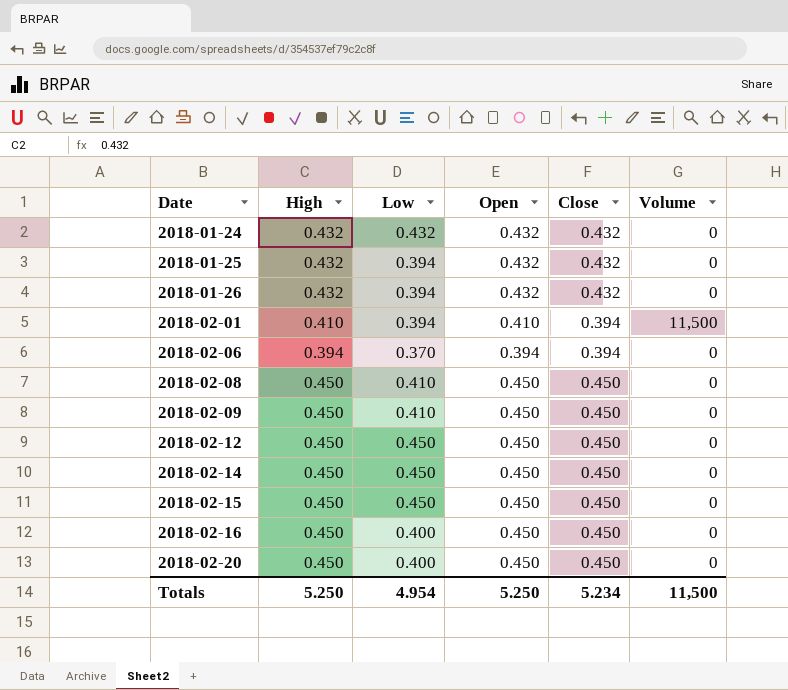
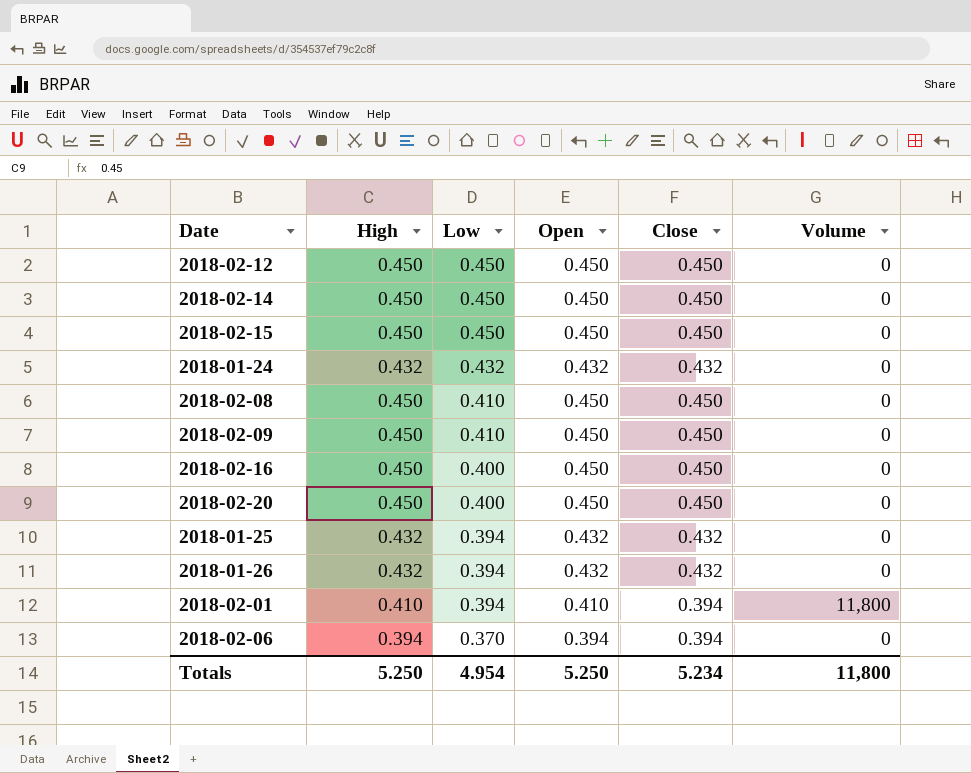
row order: Date ascending -> Low descending
2018-02-01 | Volume: 11,500 -> 11,800
Totals | Volume: 11,500 -> 11,800

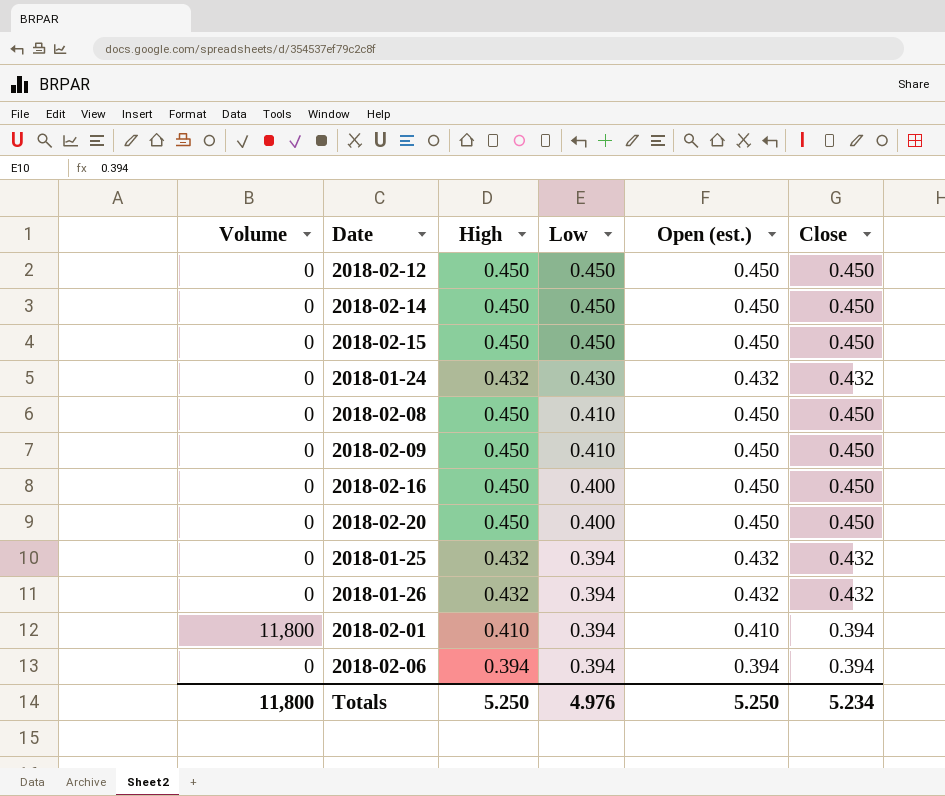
column Volume | position: 6 -> 1
column name: Open -> Open (est.)
2018-01-24 | Low: 0.432 -> 0.430
2018-02-06 | Low: 0.370 -> 0.394
Totals | Low: 4.954 -> 4.976

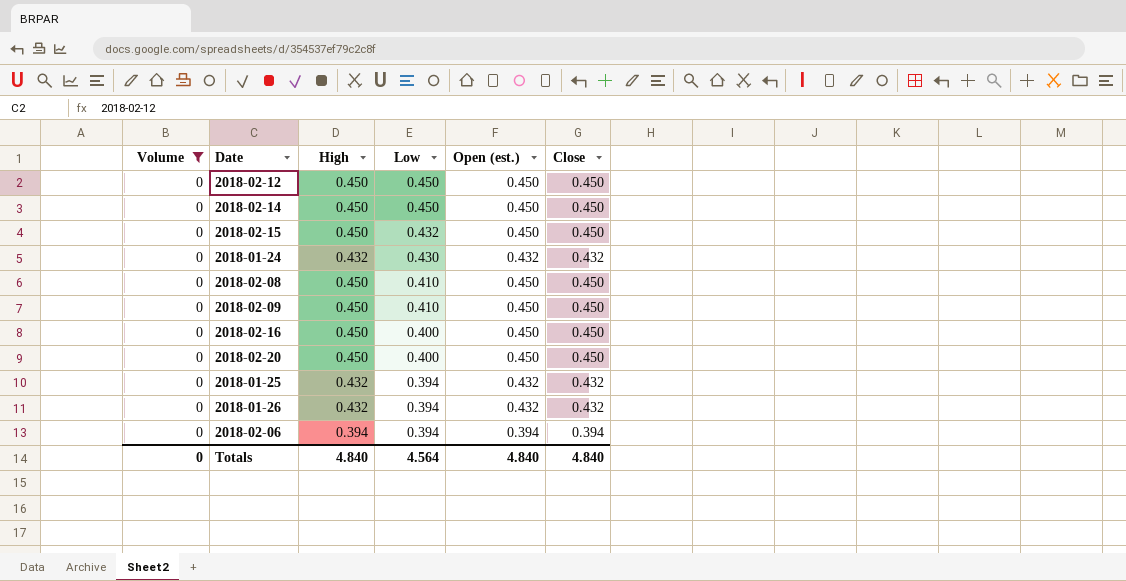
filter: none -> Volume = 0
2018-02-15 | Low: 0.450 -> 0.432
Totals | Volume: 11,800 -> 0
Totals | High: 5.250 -> 4.840
Totals | Low: 4.976 -> 4.564
Totals | Open (est.): 5.250 -> 4.840
Totals | Close: 5.234 -> 4.840

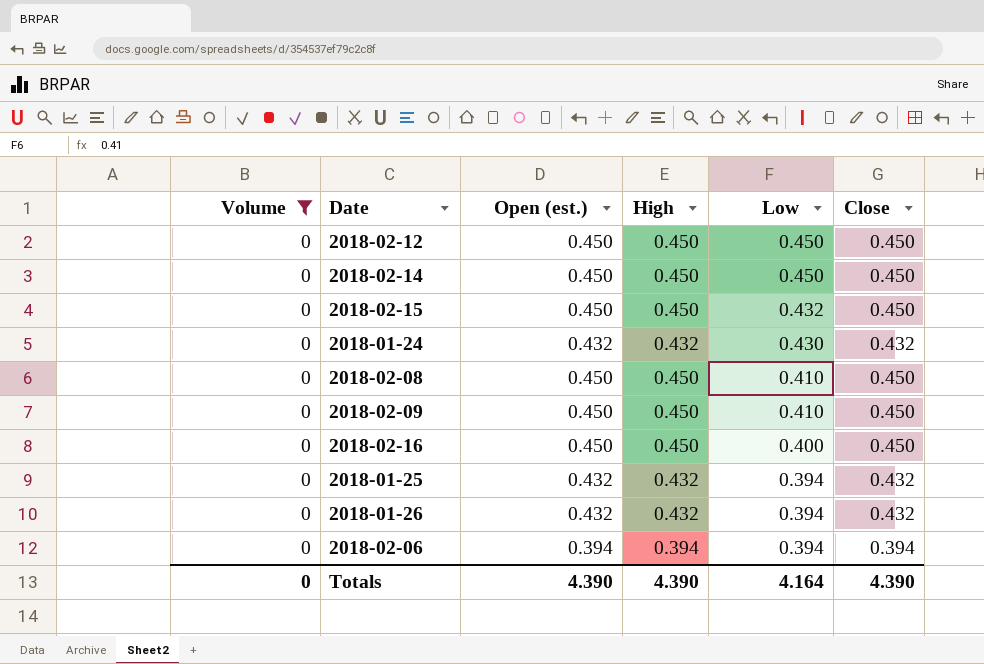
column Open (est.) | position: 5 -> 3
row 2018-02-20: 0 | 0.450 | 0.400 | 0.450 | 0.450 -> none
Totals | Open (est.): 4.840 -> 4.390
Totals | High: 4.840 -> 4.390
Totals | Low: 4.564 -> 4.164
Totals | Close: 4.840 -> 4.390

